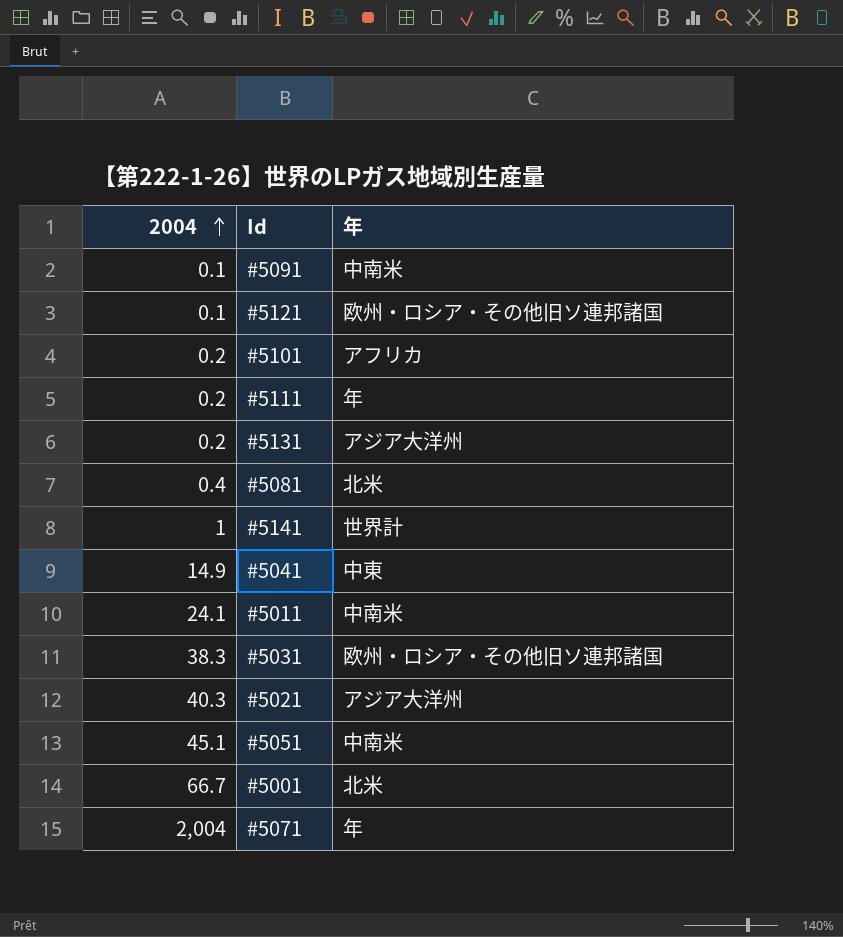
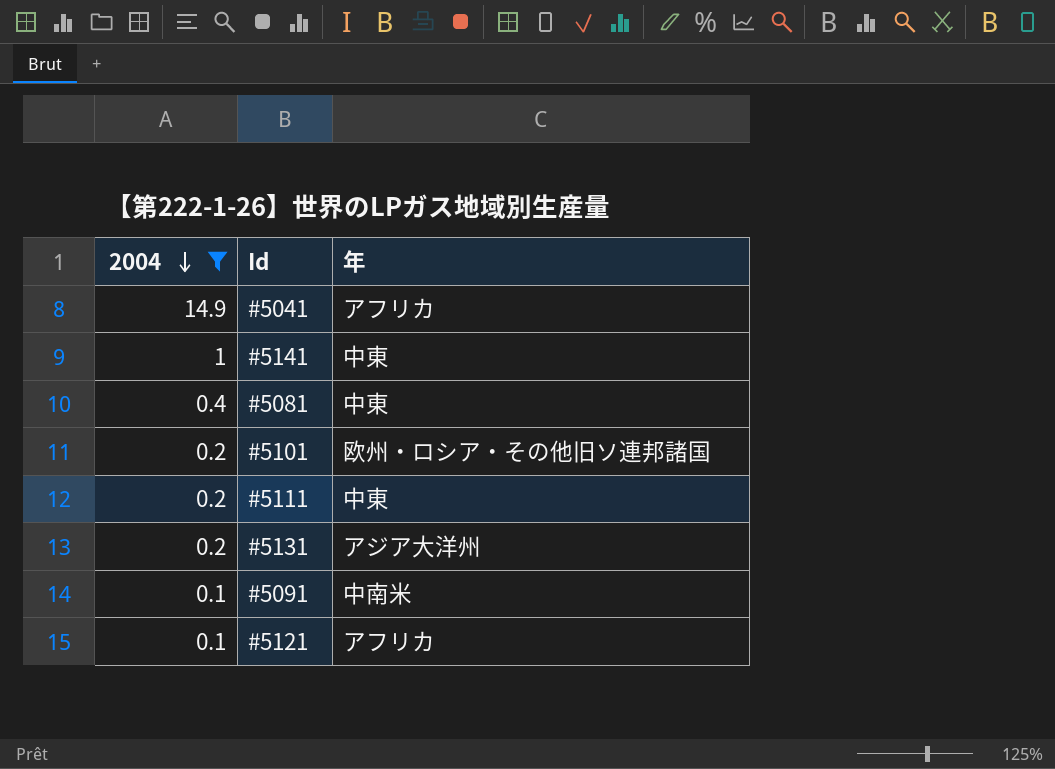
filter: none -> 2004 <= 14.9
row order: 2004 ascending -> 2004 descending
#5041 | 年: 中東 -> アフリカ
#5141 | 年: 世界計 -> 中東
#5081 | 年: 北米 -> 中東
#5101 | 年: アフリカ -> 欧州・ロシア・その他旧ソ連邦諸国
#5111 | 年: 年 -> 中東
#5121 | 年: 欧州・ロシア・その他旧ソ連邦諸国 -> アフリカ

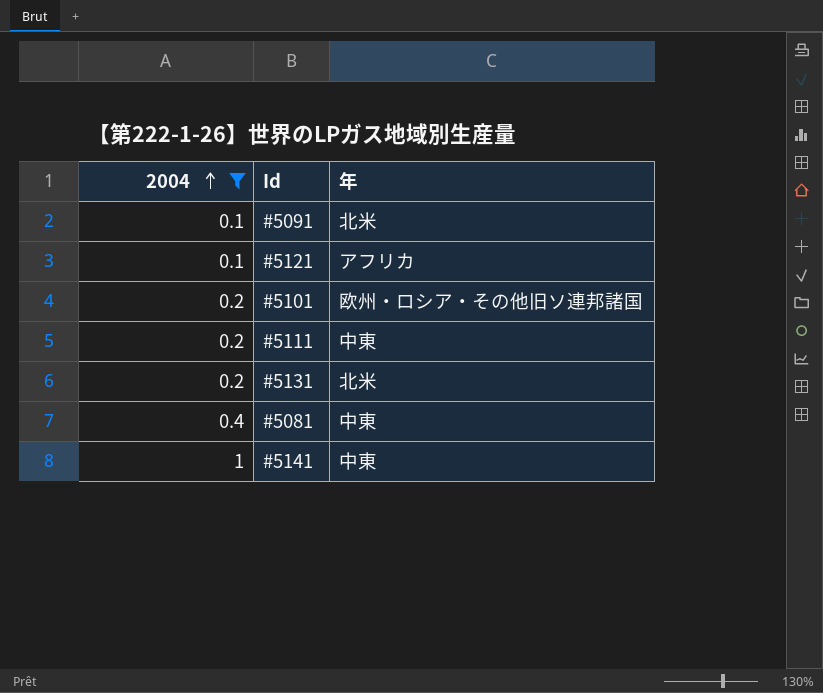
row order: 2004 descending -> 2004 ascending
row #5041: 14.9 | アフリカ -> none
#5091 | 年: 中南米 -> 北米
#5131 | 年: アジア大洋州 -> 北米

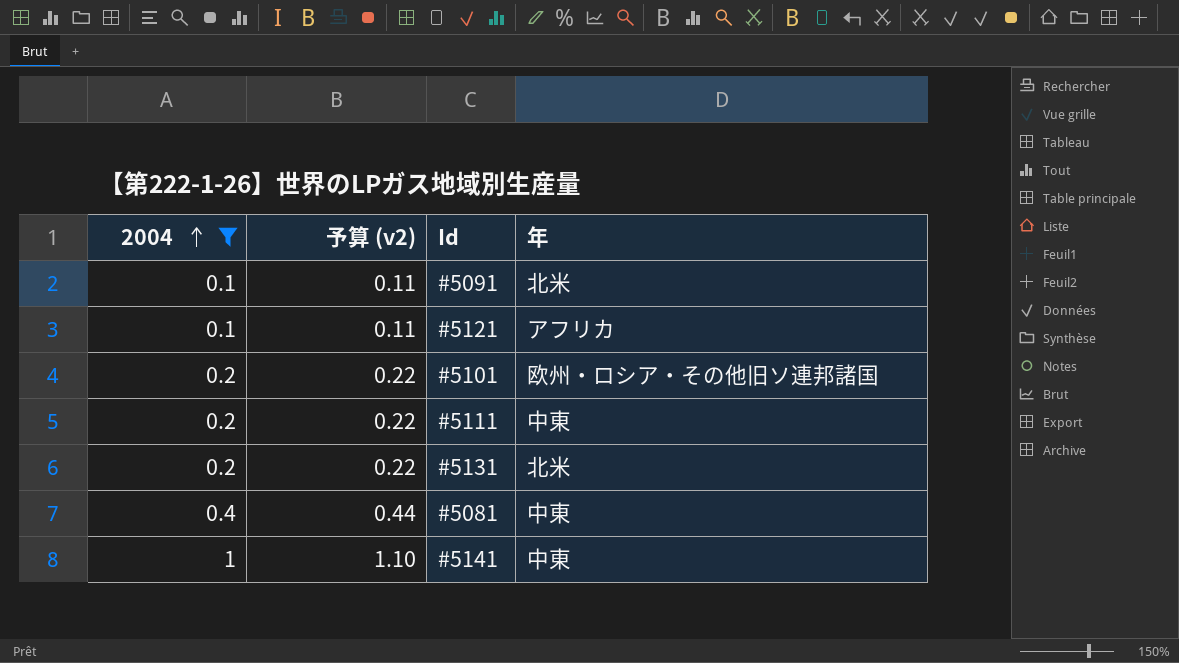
column 予算 (v2) | formula: none -> [2004] * 1.1

